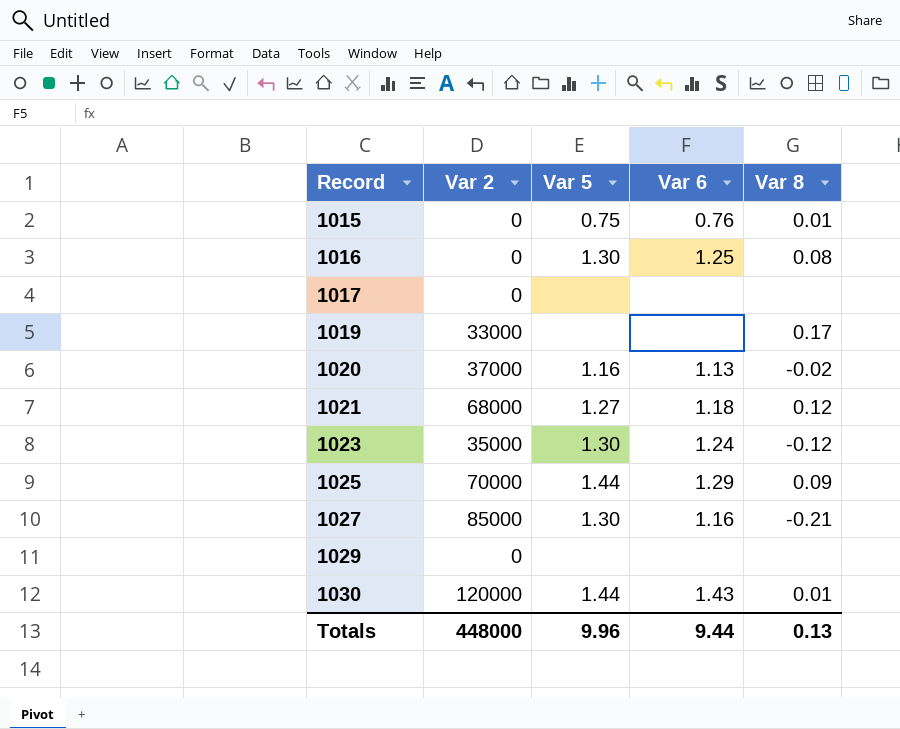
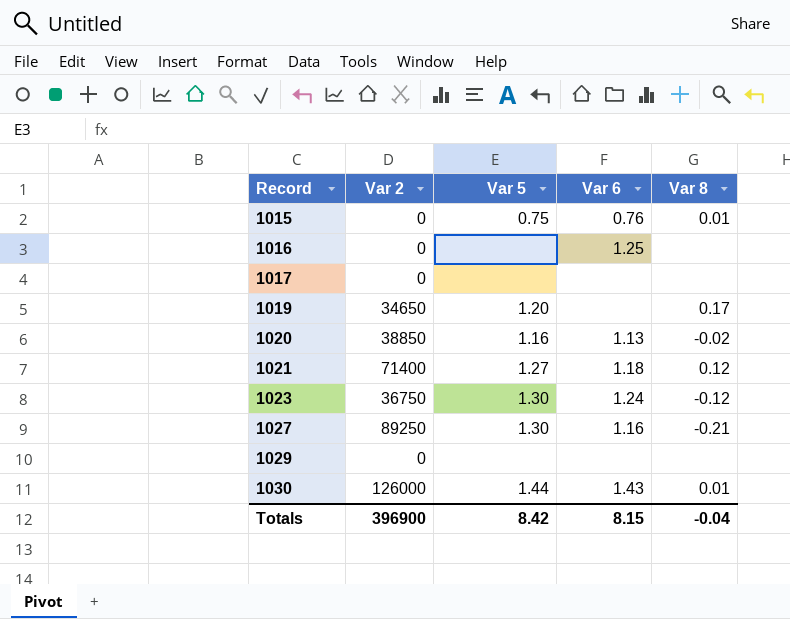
row 1025: 70000 | 1.44 | 1.29 | 0.09 -> none
1016 | Var 5: 1.30 -> none
1016 | Var 8: 0.08 -> none
1019 | Var 2: 33000 -> 34650
1019 | Var 5: none -> 1.20
1020 | Var 2: 37000 -> 38850
1021 | Var 2: 68000 -> 71400
1023 | Var 2: 35000 -> 36750
1027 | Var 2: 85000 -> 89250
1030 | Var 2: 120000 -> 126000
Totals | Var 2: 448000 -> 396900
Totals | Var 5: 9.96 -> 8.42
Totals | Var 6: 9.44 -> 8.15
Totals | Var 8: 0.13 -> -0.04

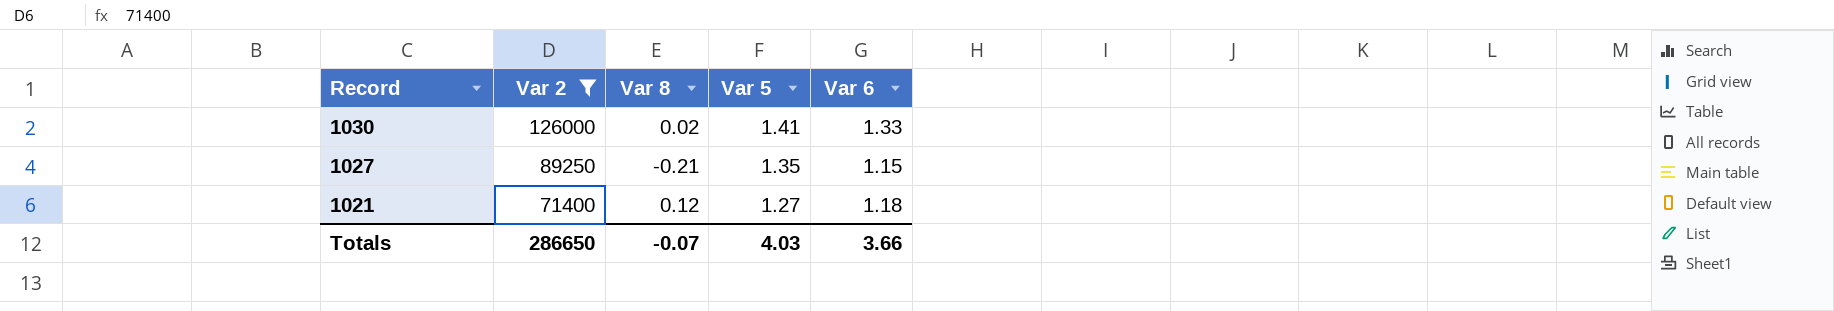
filter: none -> Var 2 >= 71400
row order: Record ascending -> Record descending
column Var 8 | position: 5 -> 3
1030 | Var 8: 0.01 -> 0.02
1030 | Var 5: 1.44 -> 1.41
1030 | Var 6: 1.43 -> 1.33
1027 | Var 5: 1.30 -> 1.35
1027 | Var 6: 1.16 -> 1.15
Totals | Var 2: 396900 -> 286650
Totals | Var 8: -0.04 -> -0.07
Totals | Var 5: 8.42 -> 4.03
Totals | Var 6: 8.15 -> 3.66

